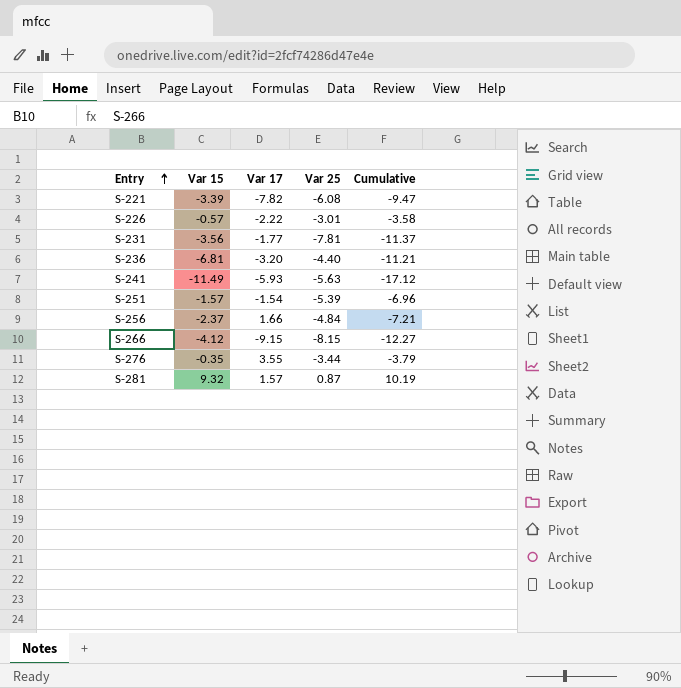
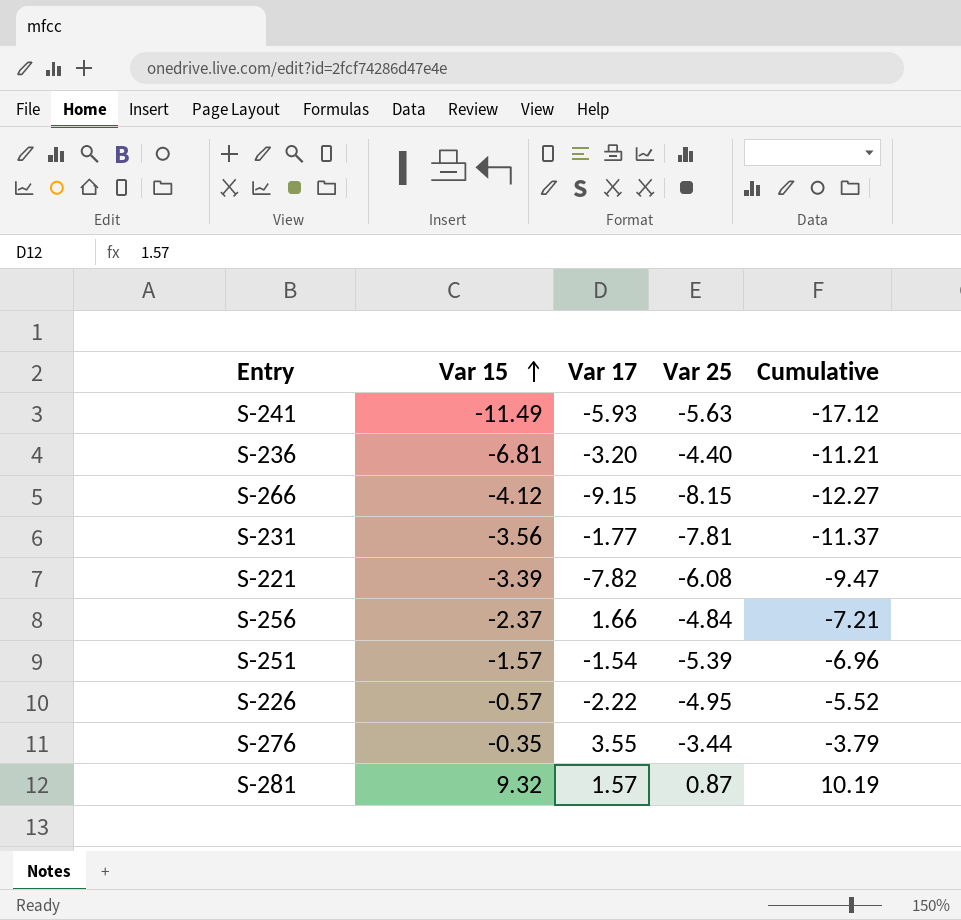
row order: Entry ascending -> Var 15 ascending
S-226 | Var 25: -3.01 -> -4.95
S-226 | Cumulative: -3.58 -> -5.52

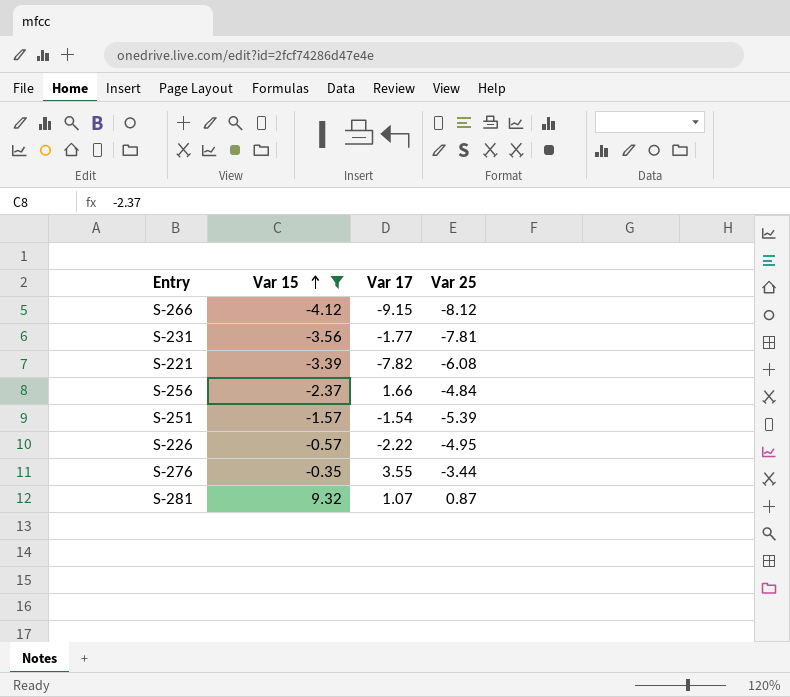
filter: none -> Var 15 >= -4.12
column Cumulative | formula: [Var 15] + [Var 25] -> none
S-266 | Var 25: -8.15 -> -8.12
S-281 | Var 17: 1.57 -> 1.07

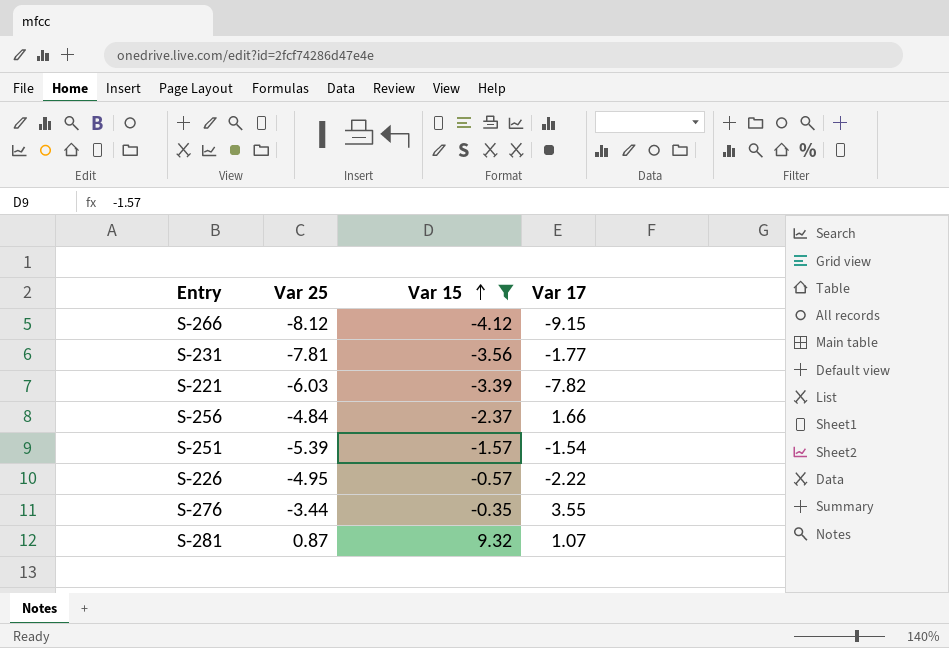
column Var 25 | position: 4 -> 2
S-221 | Var 25: -6.08 -> -6.03

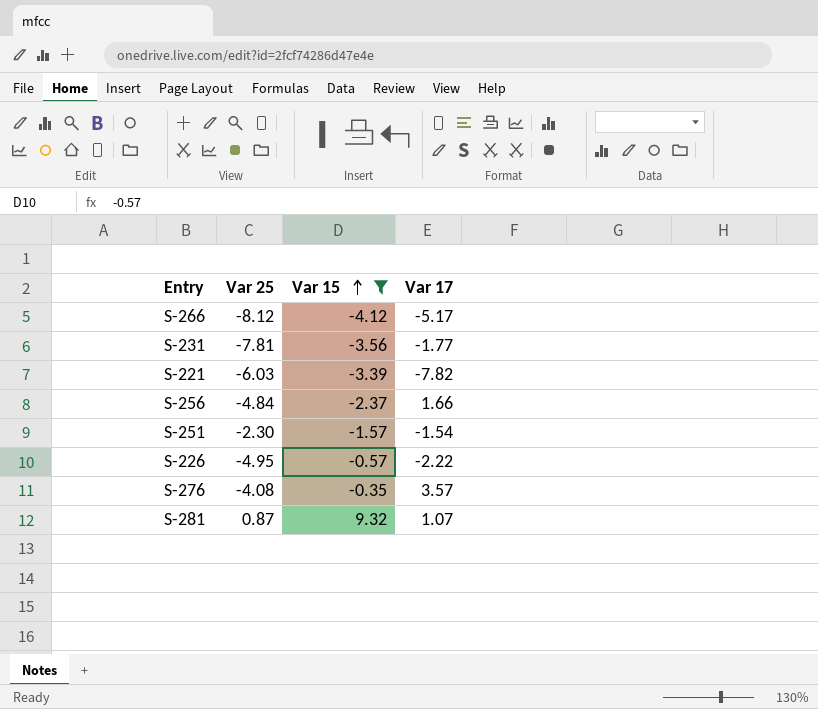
S-266 | Var 17: -9.15 -> -5.17
S-251 | Var 25: -5.39 -> -2.30
S-276 | Var 25: -3.44 -> -4.08
S-276 | Var 17: 3.55 -> 3.57

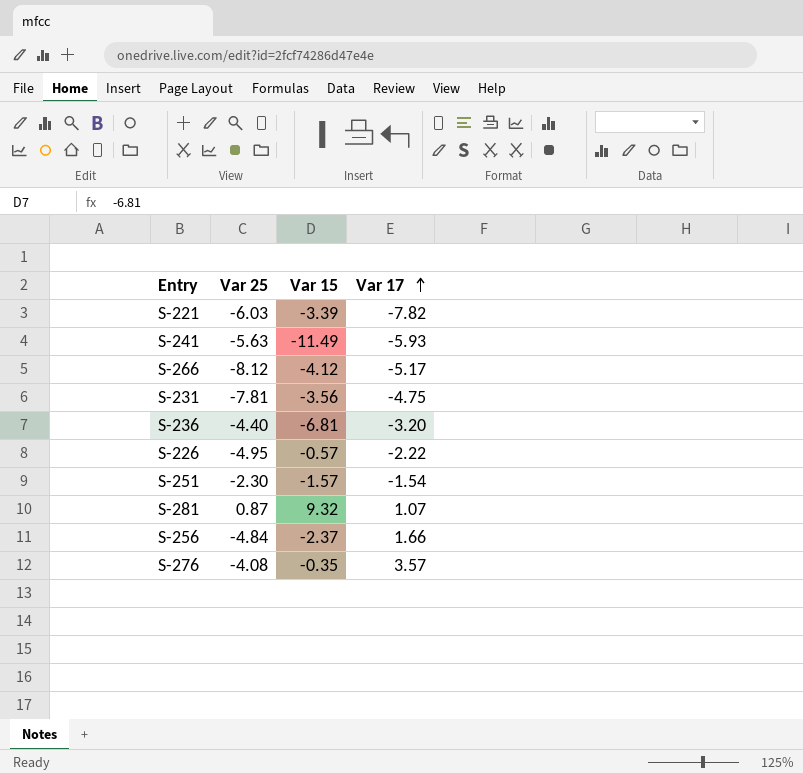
filter: Var 15 >= -4.12 -> none
row order: Var 15 ascending -> Var 17 ascending
S-231 | Var 17: -1.77 -> -4.75

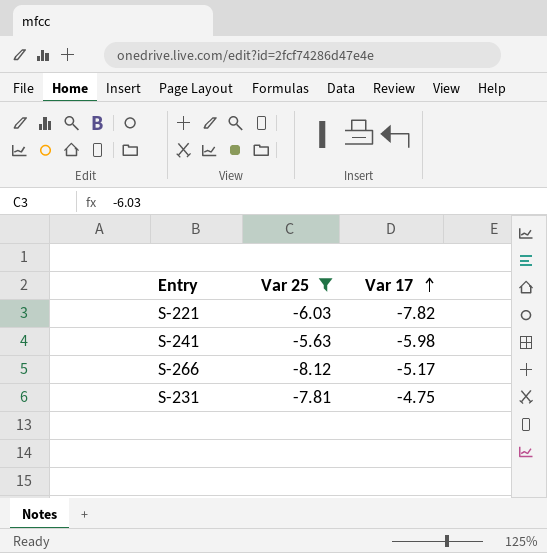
filter: none -> Var 25 <= -5.63
column Var 15 | position: 3 -> none
S-241 | Var 17: -5.93 -> -5.98

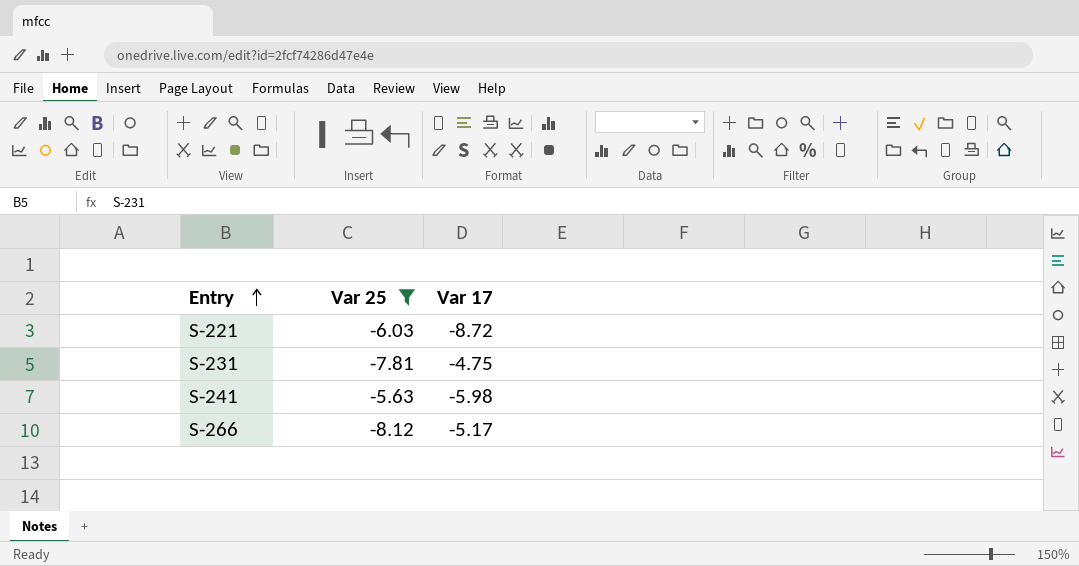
row order: Var 17 ascending -> Entry ascending
S-221 | Var 17: -7.82 -> -8.72

